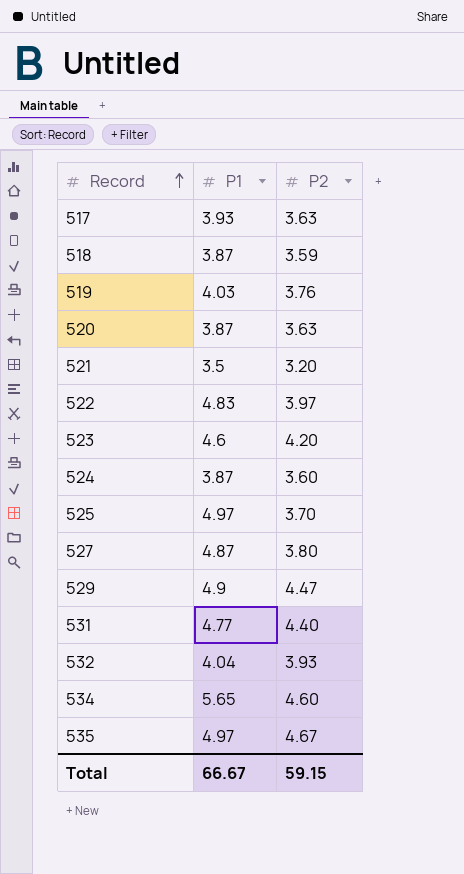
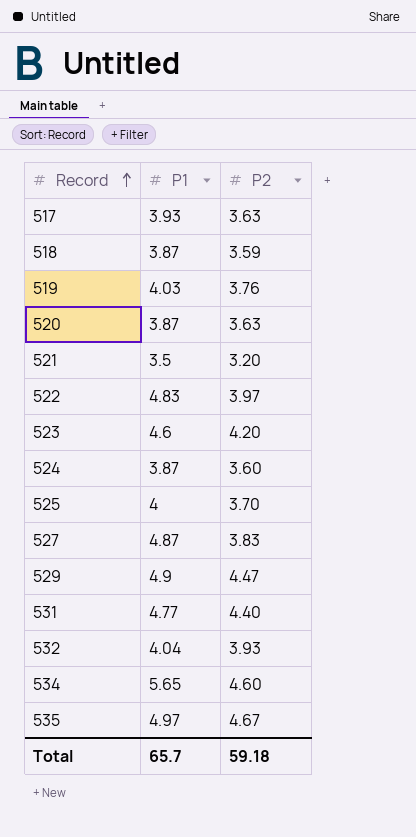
525 | P1: 4.97 -> 4
527 | P2: 3.80 -> 3.83
Total | P1: 66.67 -> 65.7
Total | P2: 59.15 -> 59.18

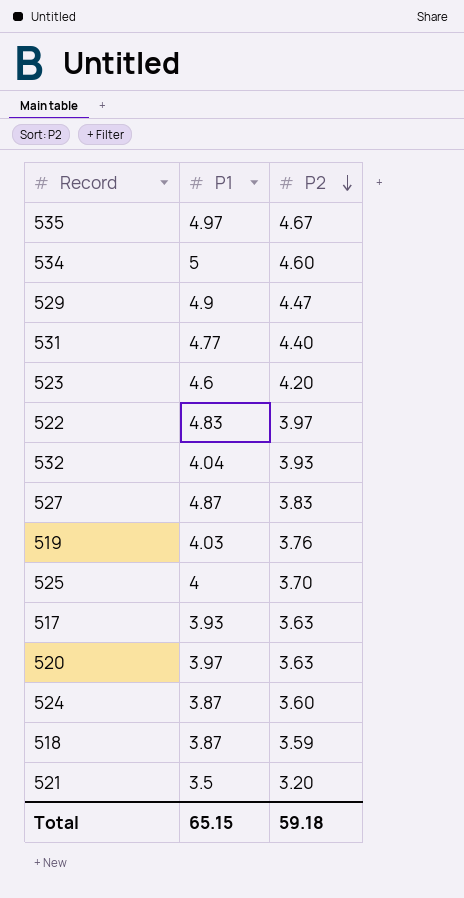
row order: Record ascending -> P2 descending
534 | P1: 5.65 -> 5
520 | P1: 3.87 -> 3.97
Total | P1: 65.7 -> 65.15

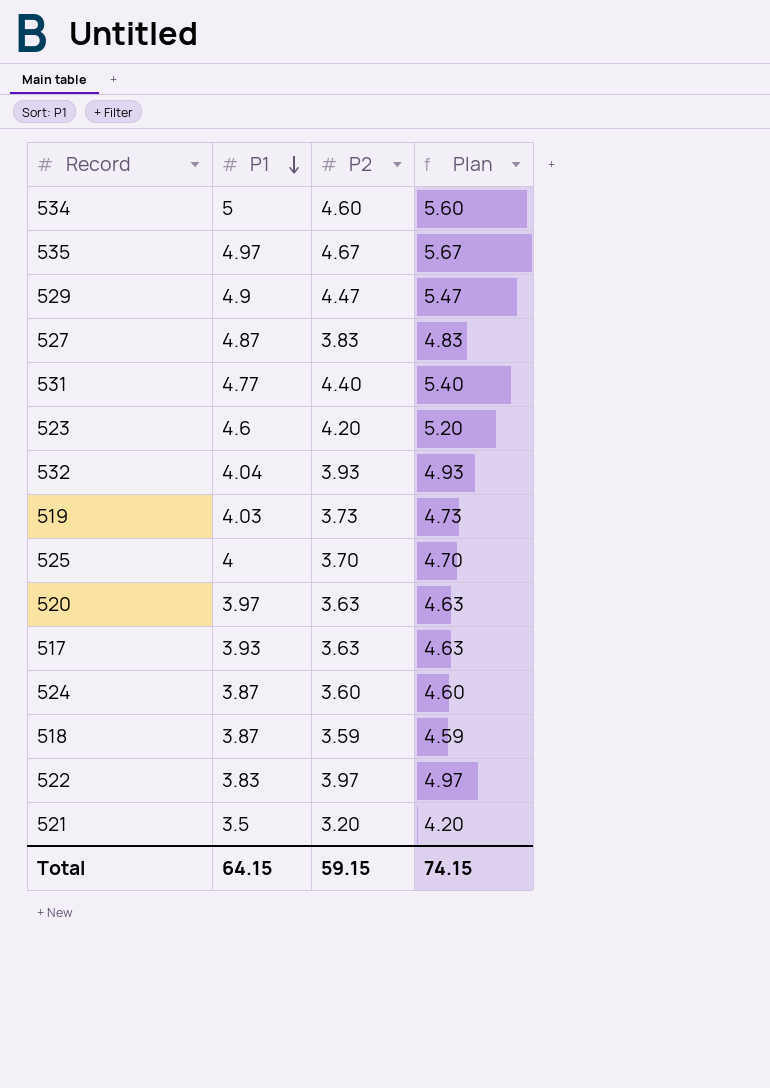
row order: P2 descending -> P1 descending
column Plan | formula: none -> [P2] + 1
519 | P2: 3.76 -> 3.73
522 | P1: 4.83 -> 3.83
Total | P1: 65.15 -> 64.15
Total | P2: 59.18 -> 59.15

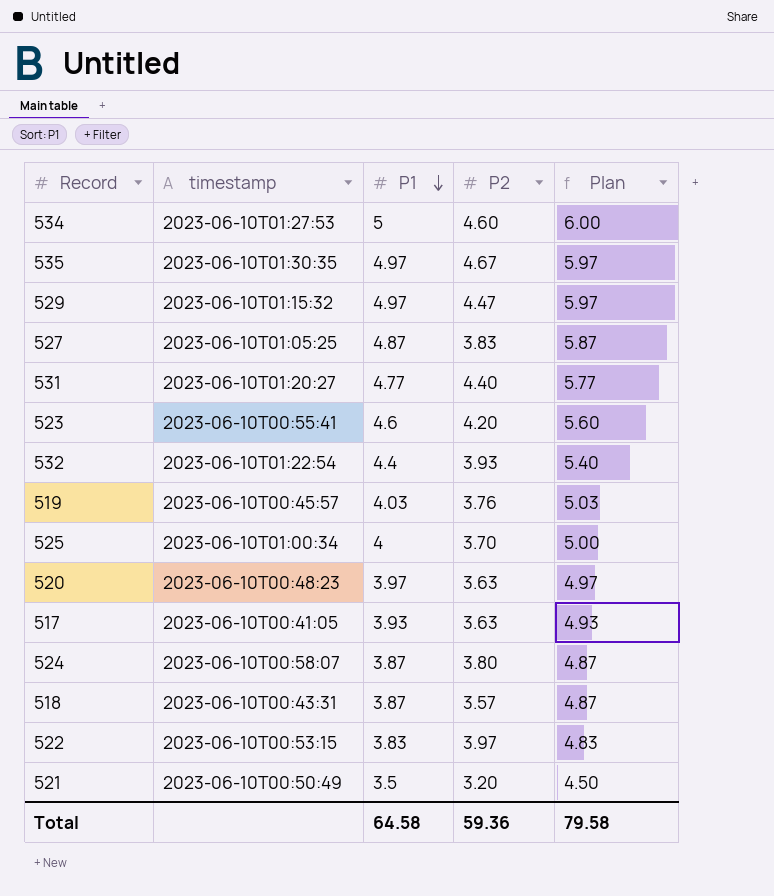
column timestamp | position: none -> 2
column Plan | formula: [P2] + 1 -> [P1] + 1
529 | P1: 4.9 -> 4.97
532 | P1: 4.04 -> 4.4
519 | P2: 3.73 -> 3.76
524 | P2: 3.60 -> 3.80
518 | P2: 3.59 -> 3.57
Total | P1: 64.15 -> 64.58
Total | P2: 59.15 -> 59.36
Total | Plan: 74.15 -> 79.58

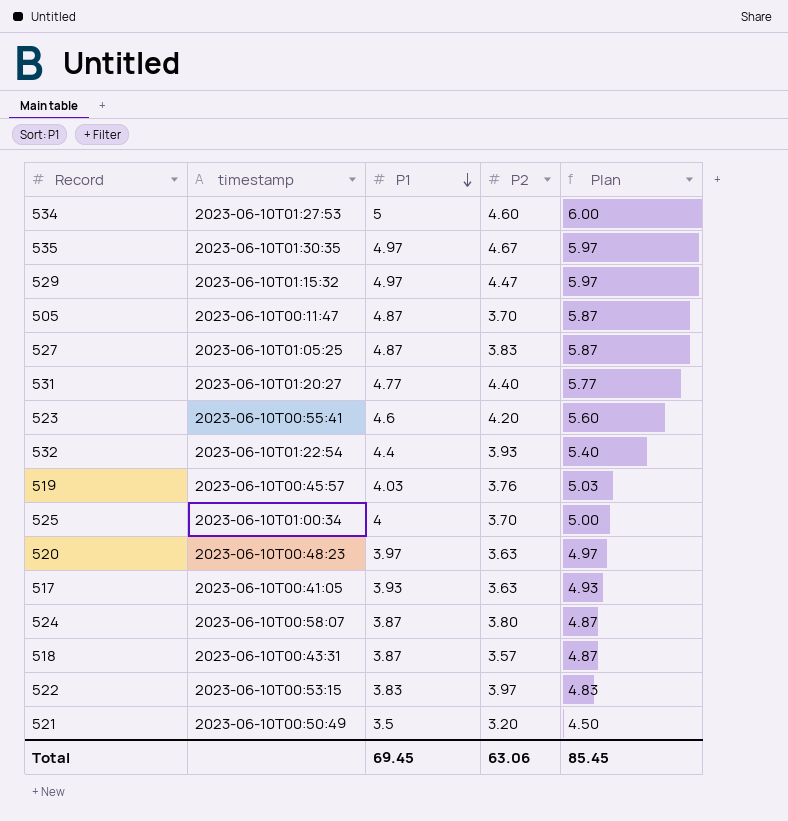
row 505: none -> 2023-06-10T00:11:47 | 4.87 | 3.70 | 5.87
Total | P1: 64.58 -> 69.45
Total | P2: 59.36 -> 63.06
Total | Plan: 79.58 -> 85.45

